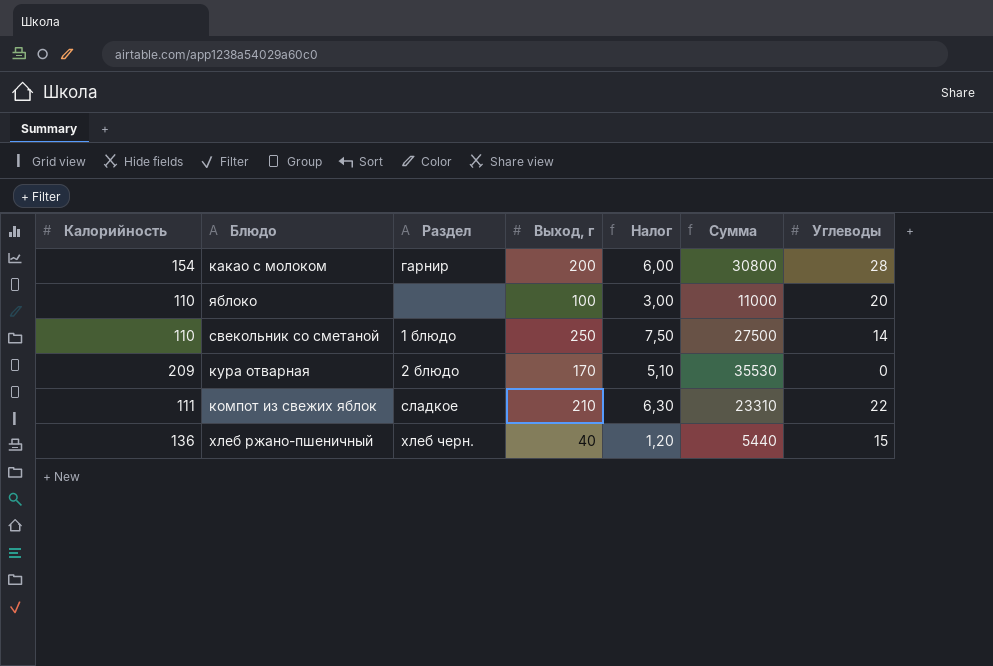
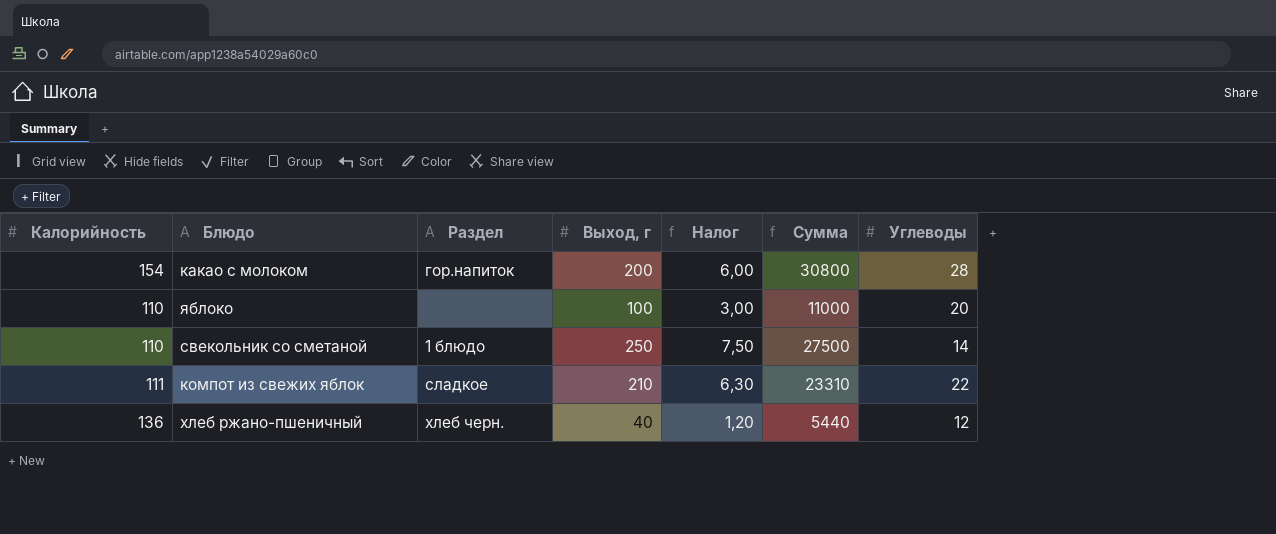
row кура отварная: 209 | 2 блюдо | 170 | 5,10 | 35530 | 0 -> none
какао с молоком | Раздел: гарнир -> гор.напиток
хлеб ржано-пшеничный | Углеводы: 15 -> 12

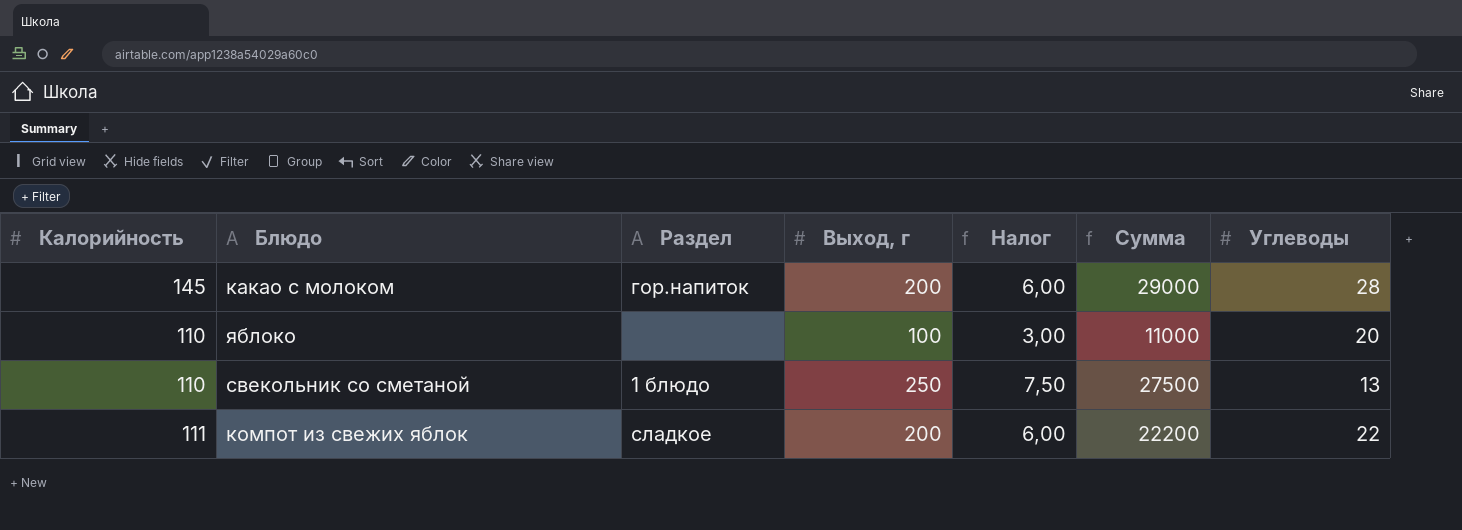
row хлеб ржано-пшеничный: 136 | хлеб черн. | 40 | 1,20 | 5440 | 12 -> none
какао с молоком | Калорийность: 154 -> 145
какао с молоком | Сумма: 30800 -> 29000
свекольник со сметаной | Углеводы: 14 -> 13
компот из свежих яблок | Выход, г: 210 -> 200
компот из свежих яблок | Налог: 6,30 -> 6,00
компот из свежих яблок | Сумма: 23310 -> 22200

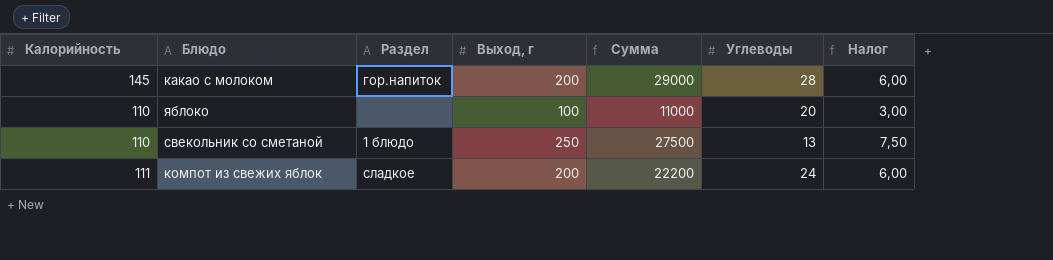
column Налог | position: 5 -> 7
компот из свежих яблок | Углеводы: 22 -> 24

